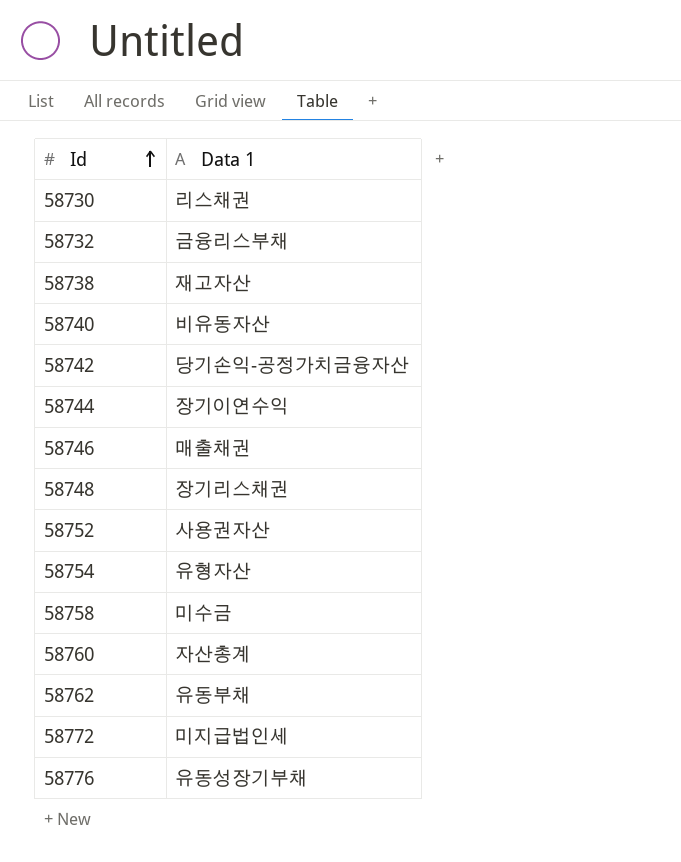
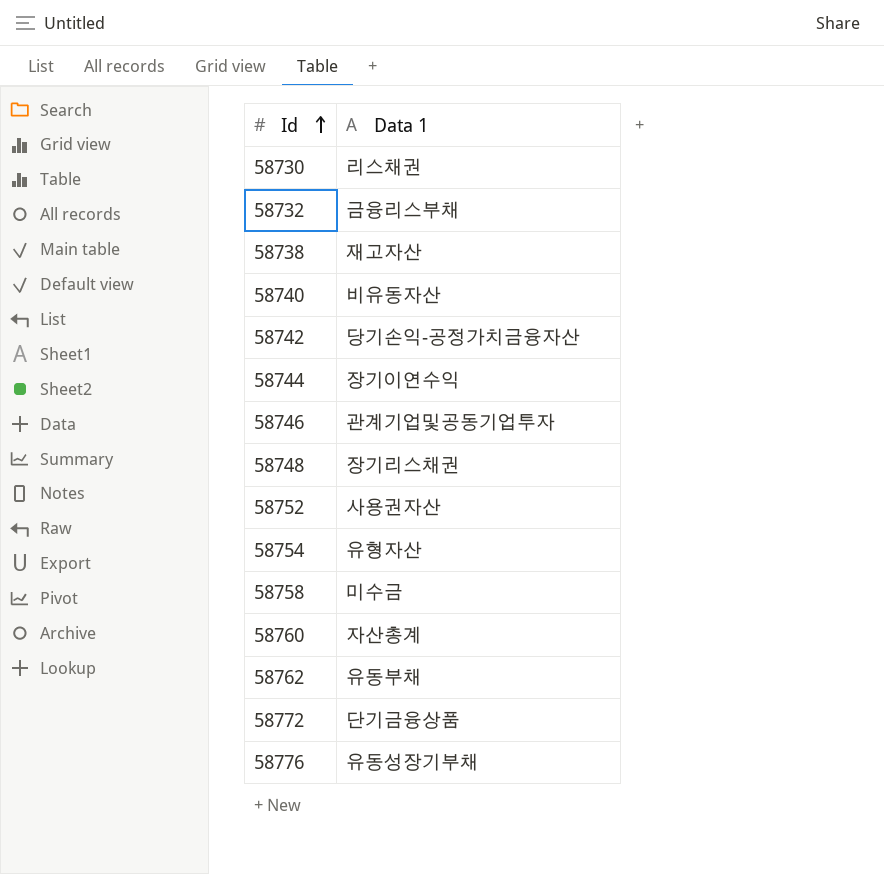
58746 | Data 1: 매출채권 -> 관계기업및공동기업투자
58772 | Data 1: 미지급법인세 -> 단기금융상품

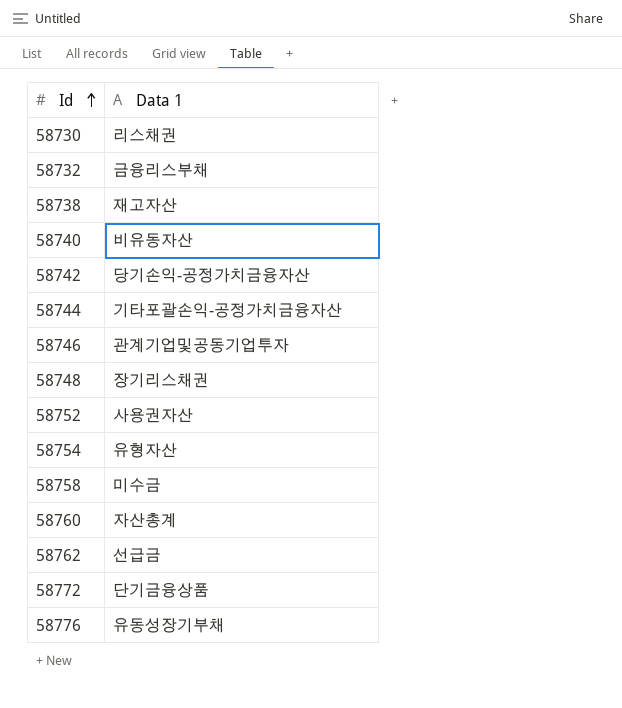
58744 | Data 1: 장기이연수익 -> 기타포괄손익-공정가치금융자산
58762 | Data 1: 유동부채 -> 선급금

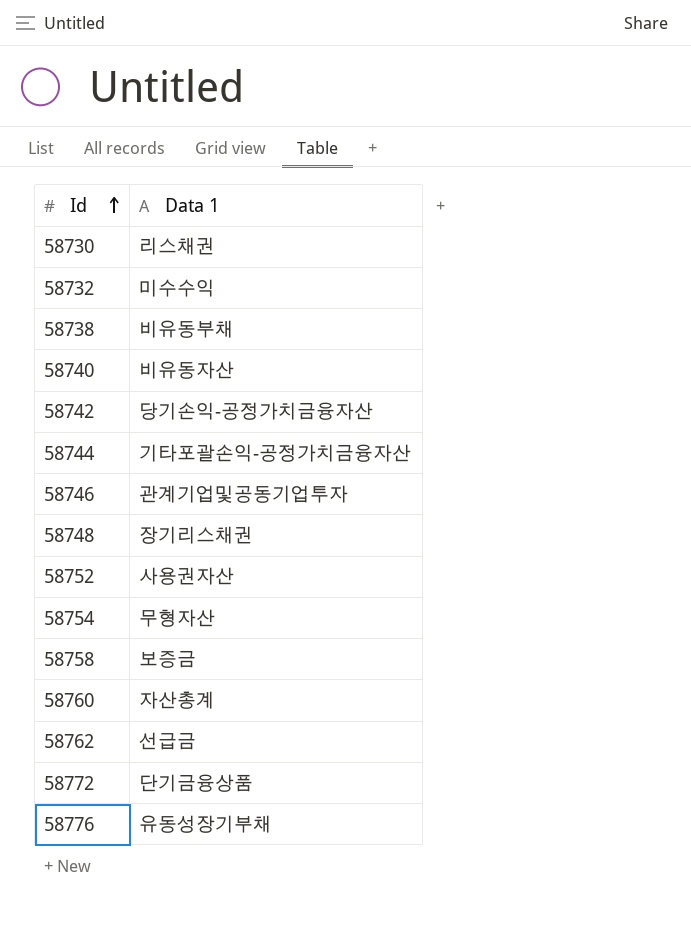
58732 | Data 1: 금융리스부채 -> 미수수익
58738 | Data 1: 재고자산 -> 비유동부채
58754 | Data 1: 유형자산 -> 무형자산
58758 | Data 1: 미수금 -> 보증금

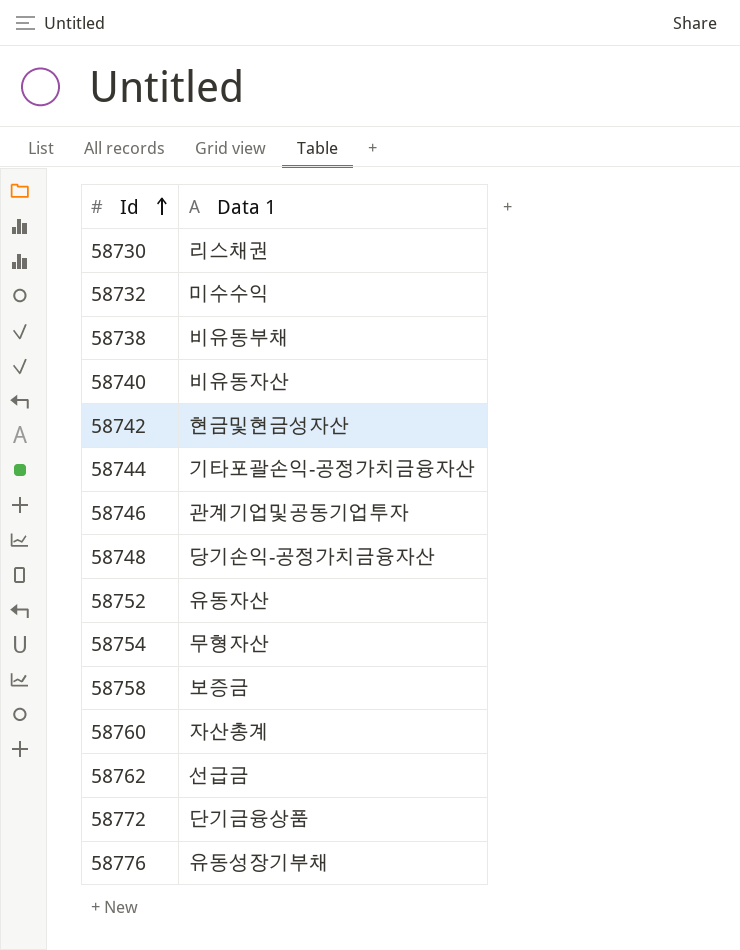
58742 | Data 1: 당기손익-공정가치금융자산 -> 현금및현금성자산
58748 | Data 1: 장기리스채권 -> 당기손익-공정가치금융자산
58752 | Data 1: 사용권자산 -> 유동자산

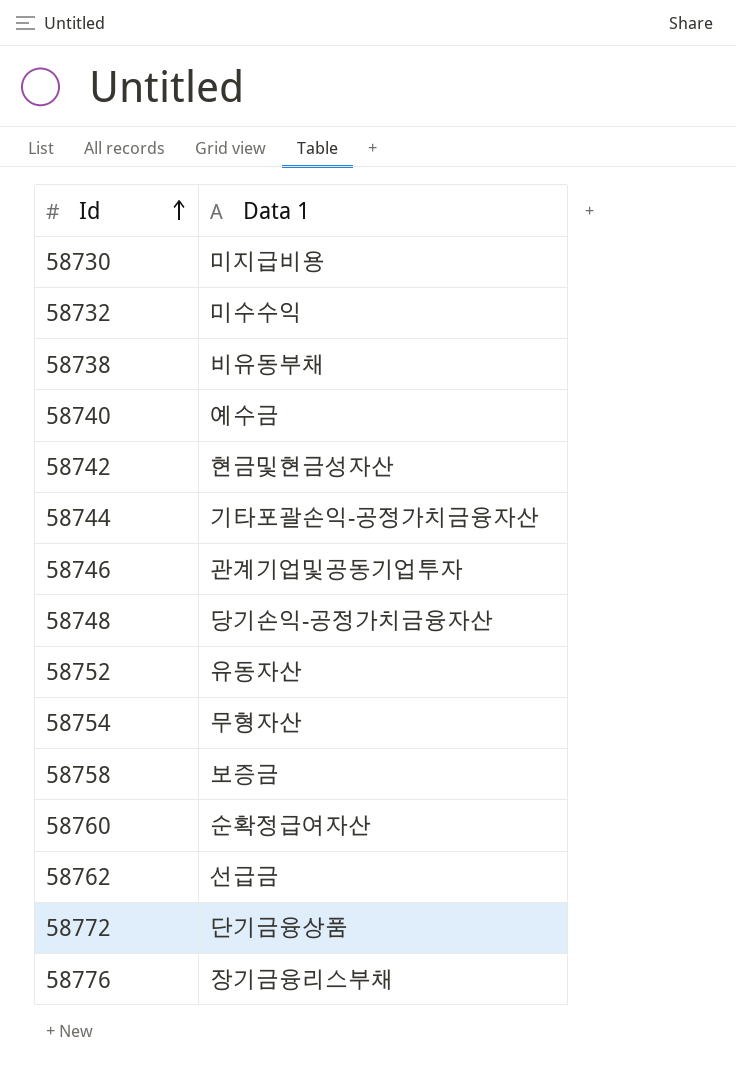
58730 | Data 1: 리스채권 -> 미지급비용
58740 | Data 1: 비유동자산 -> 예수금
58760 | Data 1: 자산총계 -> 순확정급여자산
58776 | Data 1: 유동성장기부채 -> 장기금융리스부채

